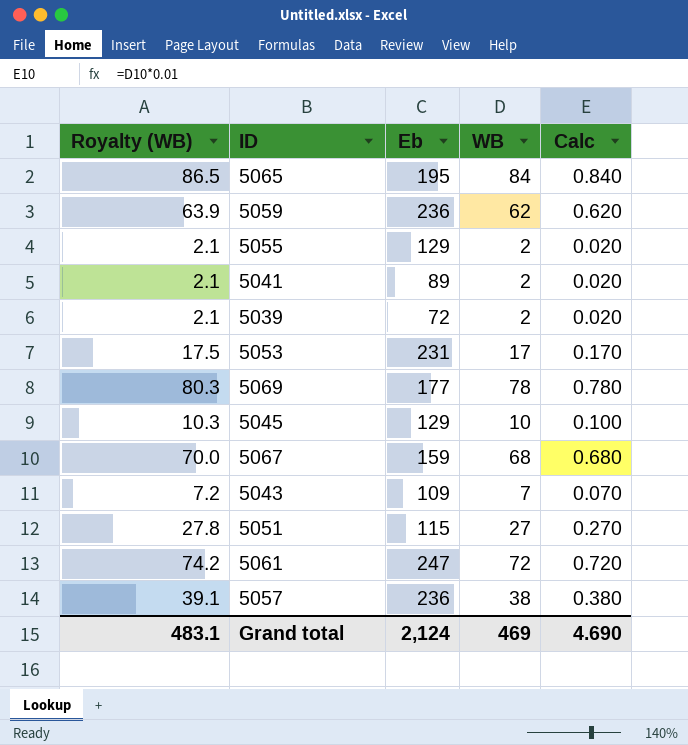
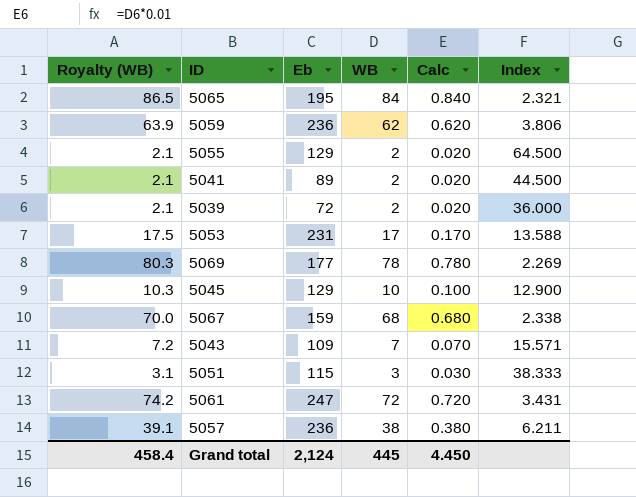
column Index | formula: none -> [Eb] / [WB]
5051 | Royalty (WB): 27.8 -> 3.1
5051 | WB: 27 -> 3
5051 | Calc: 0.270 -> 0.030
Grand total | Royalty (WB): 483.1 -> 458.4
Grand total | WB: 469 -> 445
Grand total | Calc: 4.690 -> 4.450

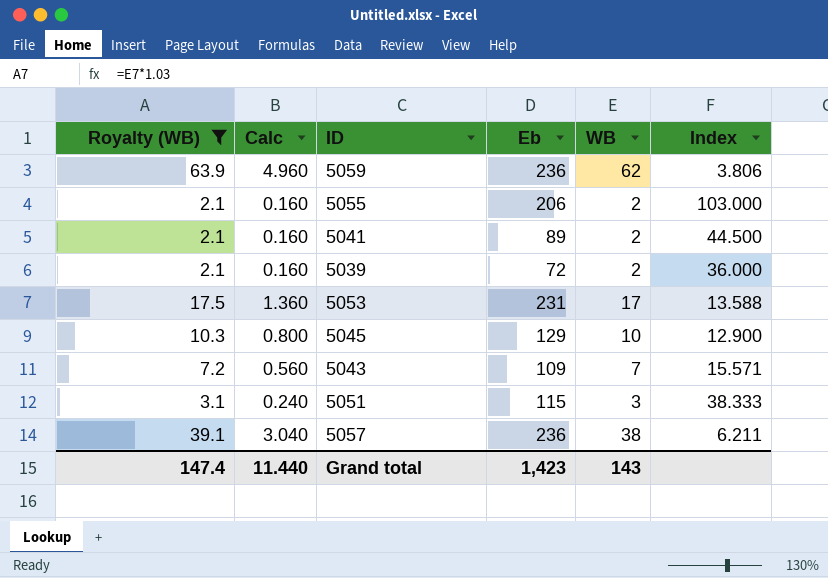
filter: none -> Royalty (WB) <= 63.9
column Calc | formula: [WB] * 0.01 -> [WB] * 0.08
column Calc | position: 5 -> 2
5055 | Eb: 129 -> 206
5055 | Index: 64.500 -> 103.000
Grand total | Royalty (WB): 458.4 -> 147.4
Grand total | Calc: 4.450 -> 11.440
Grand total | Eb: 2,124 -> 1,423
Grand total | WB: 445 -> 143

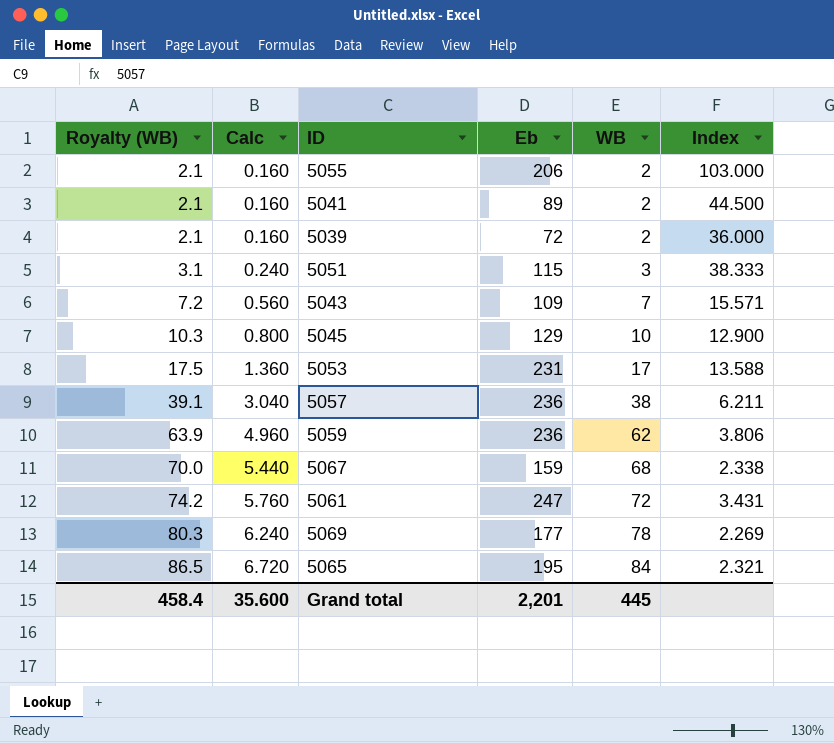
filter: Royalty (WB) <= 63.9 -> none
row order: none -> Royalty (WB) ascending
Grand total | Royalty (WB): 147.4 -> 458.4
Grand total | Calc: 11.440 -> 35.600
Grand total | Eb: 1,423 -> 2,201
Grand total | WB: 143 -> 445

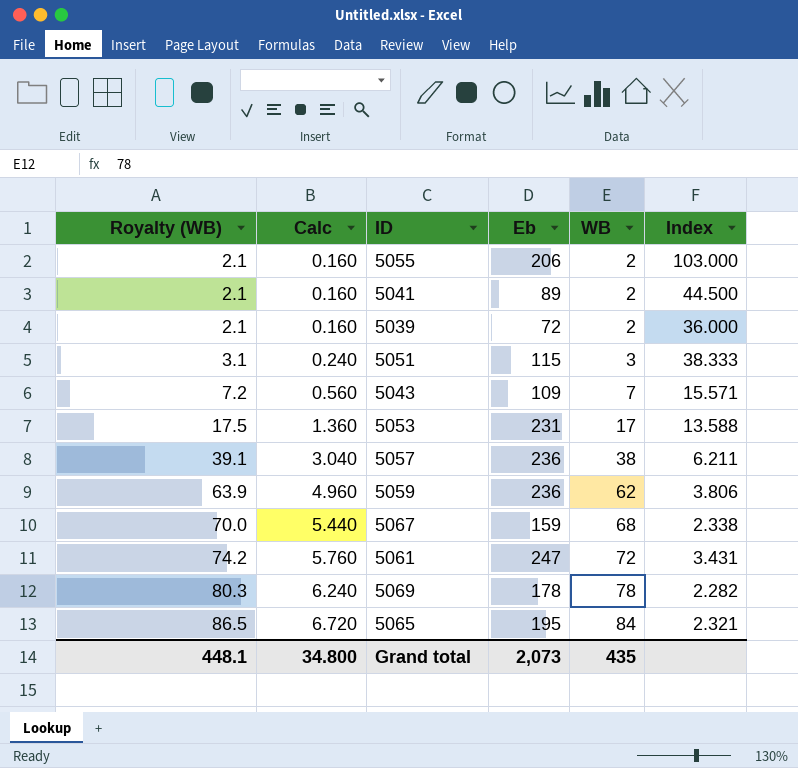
row 5045: 10.3 | 0.800 | 129 | 10 | 12.900 -> none
5069 | Eb: 177 -> 178
5069 | Index: 2.269 -> 2.282
Grand total | Royalty (WB): 458.4 -> 448.1
Grand total | Calc: 35.600 -> 34.800
Grand total | Eb: 2,201 -> 2,073
Grand total | WB: 445 -> 435

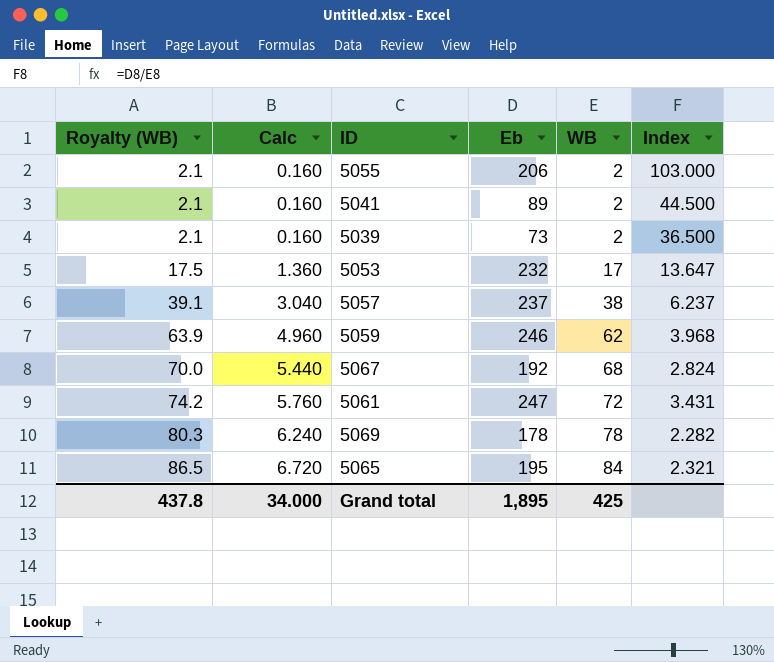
row 5051: 3.1 | 0.240 | 115 | 3 | 38.333 -> none
row 5043: 7.2 | 0.560 | 109 | 7 | 15.571 -> none
5039 | Eb: 72 -> 73
5039 | Index: 36.000 -> 36.500
5053 | Eb: 231 -> 232
5053 | Index: 13.588 -> 13.647
5057 | Eb: 236 -> 237
5057 | Index: 6.211 -> 6.237
5059 | Eb: 236 -> 246
5059 | Index: 3.806 -> 3.968
5067 | Eb: 159 -> 192
5067 | Index: 2.338 -> 2.824
Grand total | Royalty (WB): 448.1 -> 437.8
Grand total | Calc: 34.800 -> 34.000
Grand total | Eb: 2,073 -> 1,895
Grand total | WB: 435 -> 425

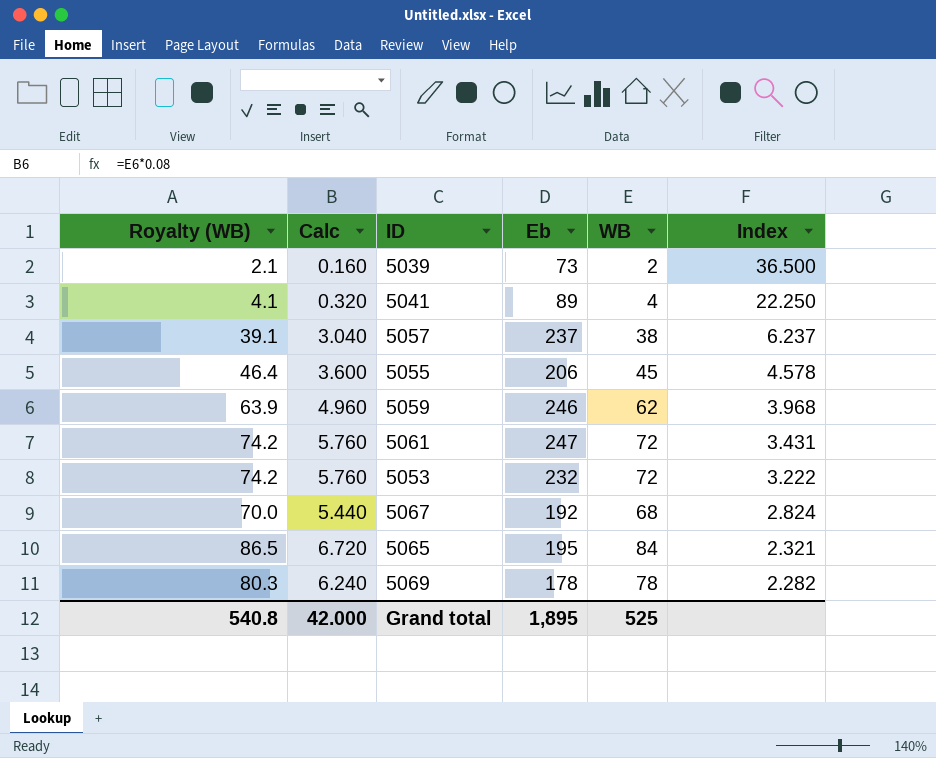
row order: Royalty (WB) ascending -> Index descending
5041 | Royalty (WB): 2.1 -> 4.1
5041 | Calc: 0.160 -> 0.320
5041 | WB: 2 -> 4
5041 | Index: 44.500 -> 22.250
5055 | Royalty (WB): 2.1 -> 46.4
5055 | Calc: 0.160 -> 3.600
5055 | WB: 2 -> 45
5055 | Index: 103.000 -> 4.578
5053 | Royalty (WB): 17.5 -> 74.2
5053 | Calc: 1.360 -> 5.760
5053 | WB: 17 -> 72
5053 | Index: 13.647 -> 3.222
Grand total | Royalty (WB): 437.8 -> 540.8
Grand total | Calc: 34.000 -> 42.000
Grand total | WB: 425 -> 525

